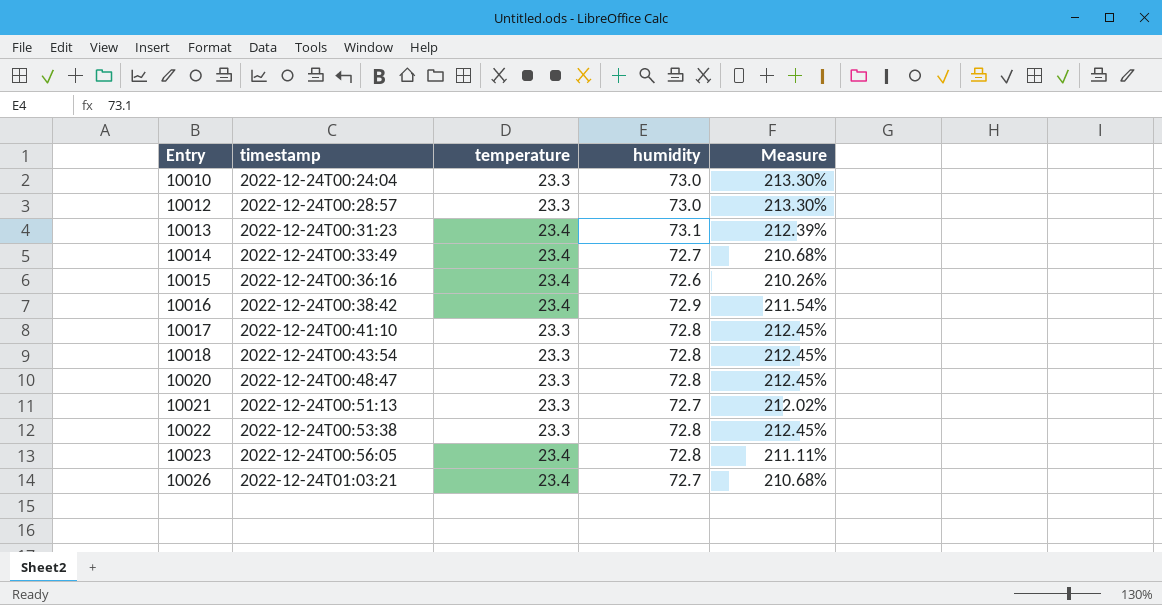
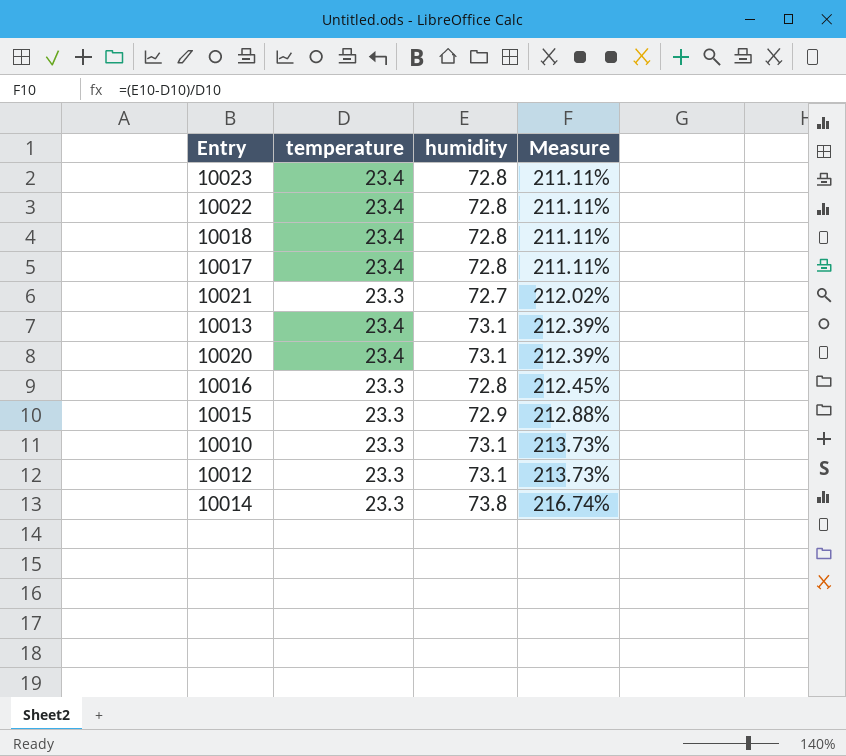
row order: Entry ascending -> Measure ascending
column timestamp | position: 2 -> none
row 10026: 2022-12-24T01:03:21 | 23.4 | 72.7 | 210.68% -> none
10022 | temperature: 23.3 -> 23.4
10022 | Measure: 212.45% -> 211.11%
10018 | temperature: 23.3 -> 23.4
10018 | Measure: 212.45% -> 211.11%
10017 | temperature: 23.3 -> 23.4
10017 | Measure: 212.45% -> 211.11%
10020 | temperature: 23.3 -> 23.4
10020 | humidity: 72.8 -> 73.1
10020 | Measure: 212.45% -> 212.39%
10016 | temperature: 23.4 -> 23.3
10016 | humidity: 72.9 -> 72.8
10016 | Measure: 211.54% -> 212.45%
10015 | temperature: 23.4 -> 23.3
10015 | humidity: 72.6 -> 72.9
10015 | Measure: 210.26% -> 212.88%
10010 | humidity: 73.0 -> 73.1
10010 | Measure: 213.30% -> 213.73%
10012 | humidity: 73.0 -> 73.1
10012 | Measure: 213.30% -> 213.73%
10014 | temperature: 23.4 -> 23.3
10014 | humidity: 72.7 -> 73.8
10014 | Measure: 210.68% -> 216.74%

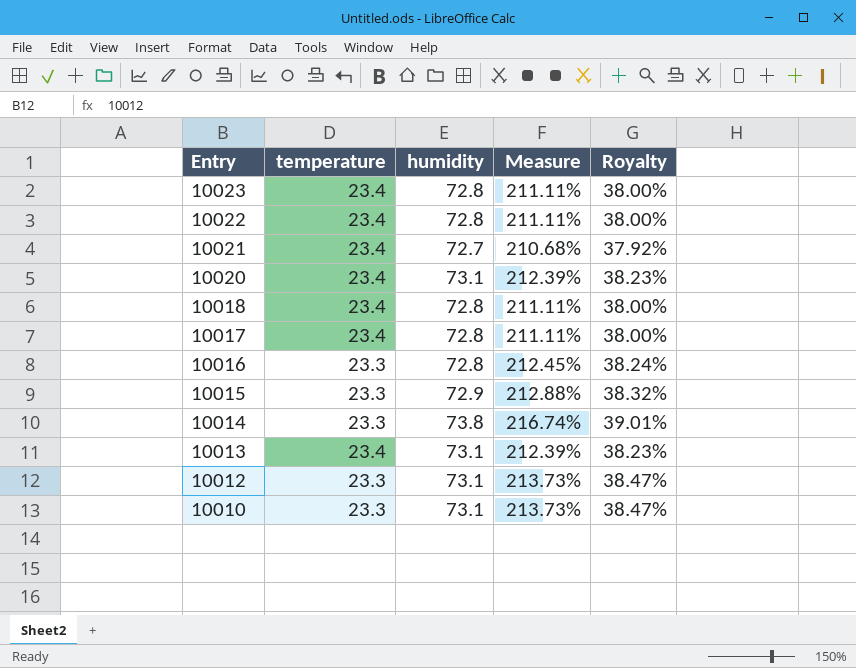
row order: Measure ascending -> Entry descending
column Royalty | formula: none -> [Measure] * 0.18
10021 | temperature: 23.3 -> 23.4
10021 | Measure: 212.02% -> 210.68%

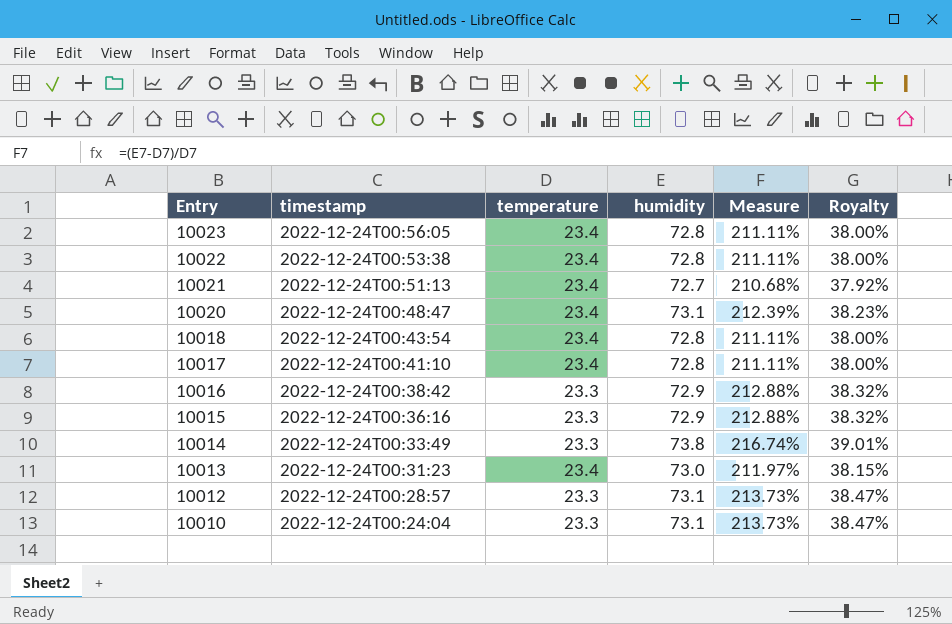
column timestamp | position: none -> 2
10016 | humidity: 72.8 -> 72.9
10016 | Measure: 212.45% -> 212.88%
10016 | Royalty: 38.24% -> 38.32%
10013 | humidity: 73.1 -> 73.0
10013 | Measure: 212.39% -> 211.97%
10013 | Royalty: 38.23% -> 38.15%

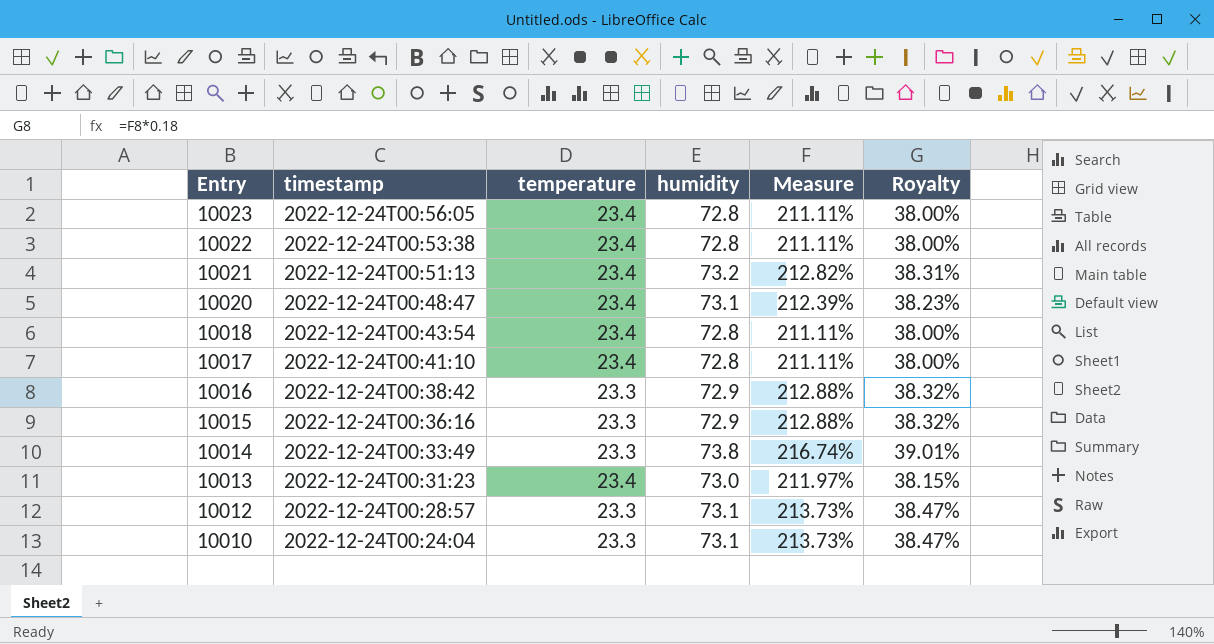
10021 | humidity: 72.7 -> 73.2
10021 | Measure: 210.68% -> 212.82%
10021 | Royalty: 37.92% -> 38.31%

